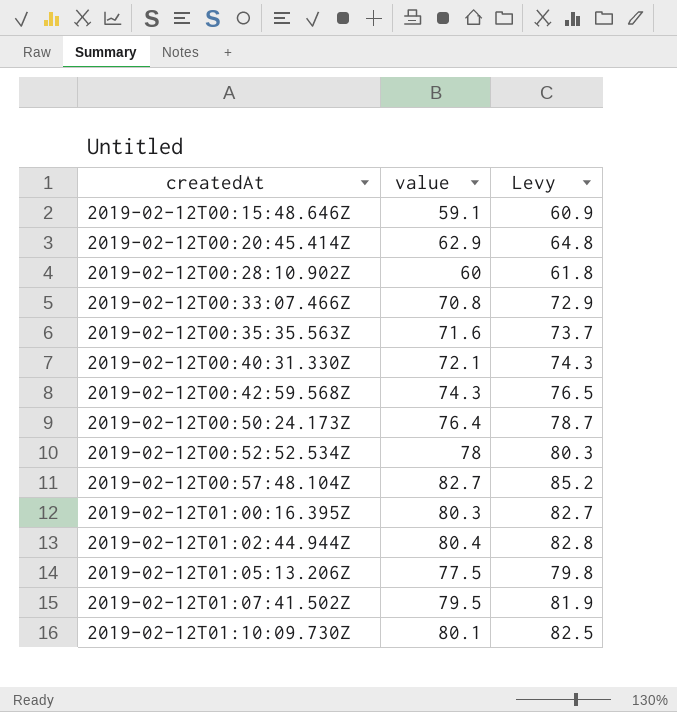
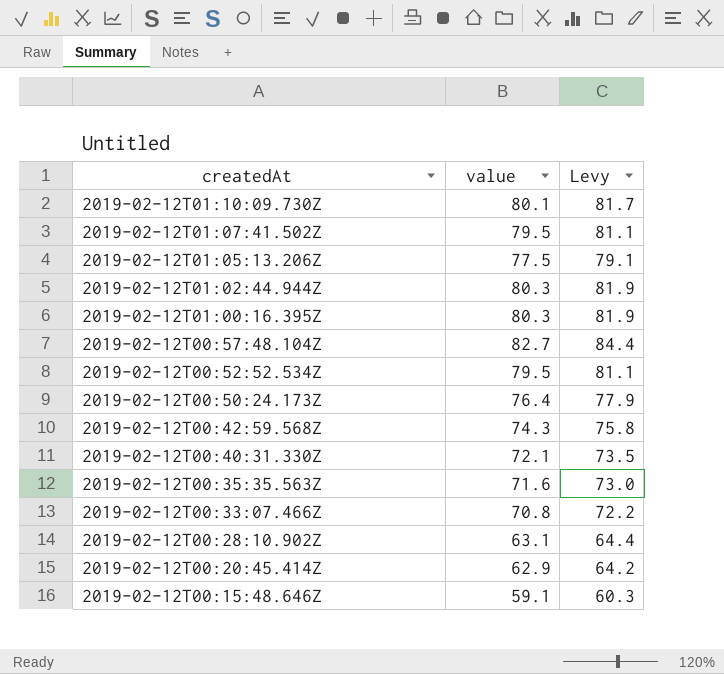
row order: createdAt ascending -> createdAt descending
column Levy | formula: [value] * 1.03 -> [value] * 1.02
2019-02-12T01:02:44.944Z | value: 80.4 -> 80.3
2019-02-12T00:52:52.534Z | value: 78 -> 79.5
2019-02-12T00:28:10.902Z | value: 60 -> 63.1

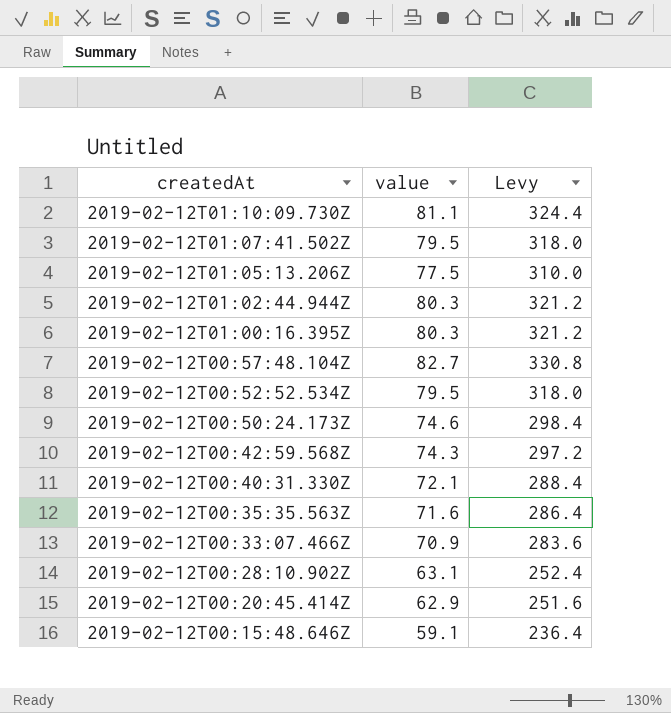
column Levy | formula: [value] * 1.02 -> [value] * 4
2019-02-12T01:10:09.730Z | value: 80.1 -> 81.1
2019-02-12T00:50:24.173Z | value: 76.4 -> 74.6
2019-02-12T00:33:07.466Z | value: 70.8 -> 70.9

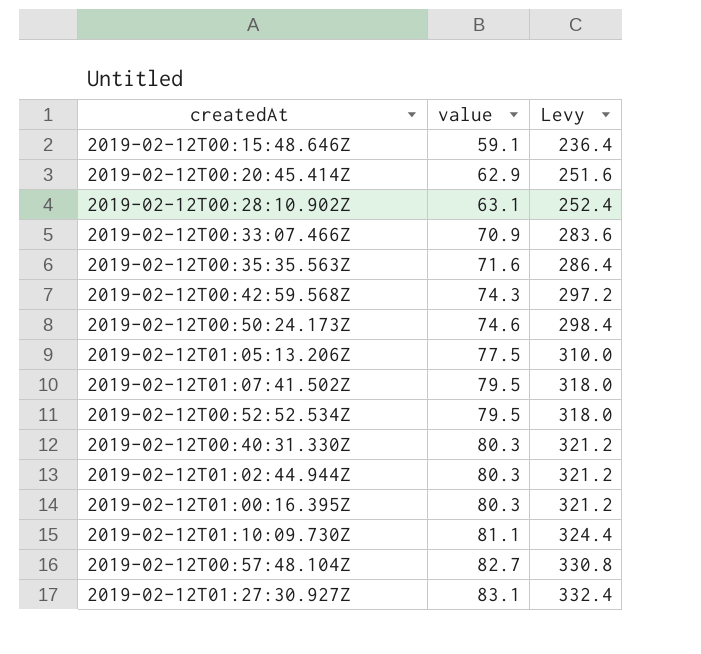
row order: createdAt descending -> value ascending
2019-02-12T00:40:31.330Z | value: 72.1 -> 80.3
2019-02-12T00:40:31.330Z | Levy: 288.4 -> 321.2
row 2019-02-12T01:27:30.927Z: none -> 83.1 | 332.4

